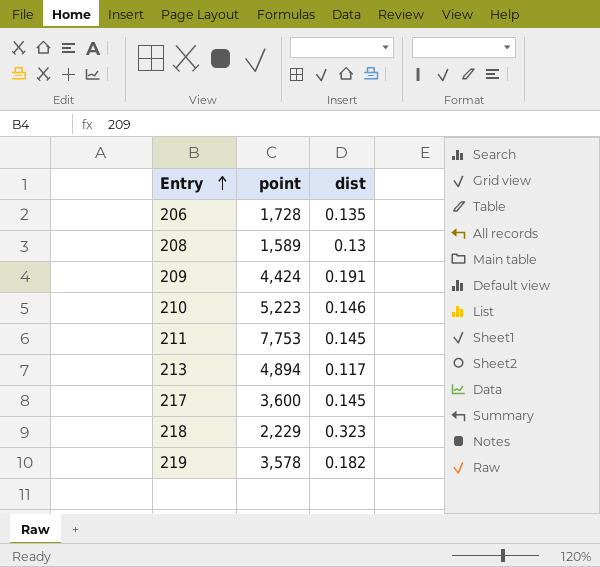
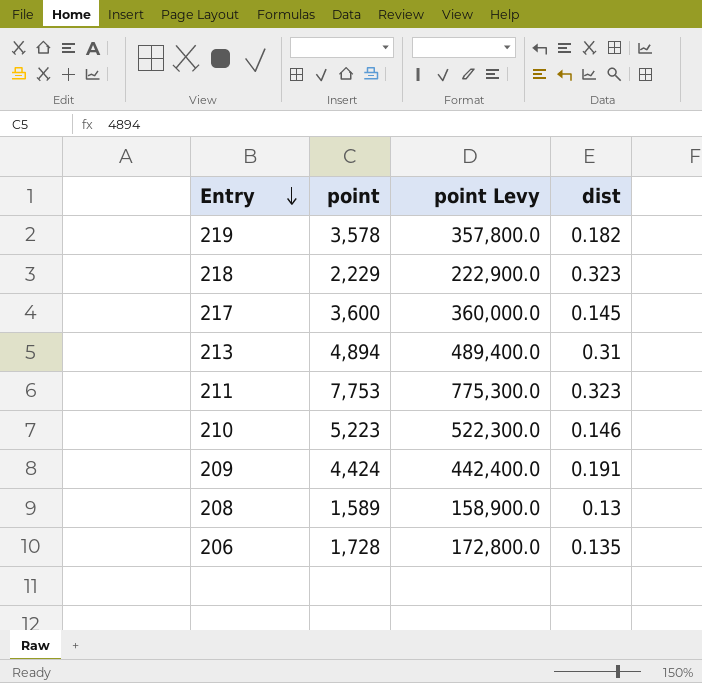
row order: Entry ascending -> Entry descending
column point Levy | formula: none -> [point] * 100
213 | dist: 0.117 -> 0.31
211 | dist: 0.145 -> 0.323

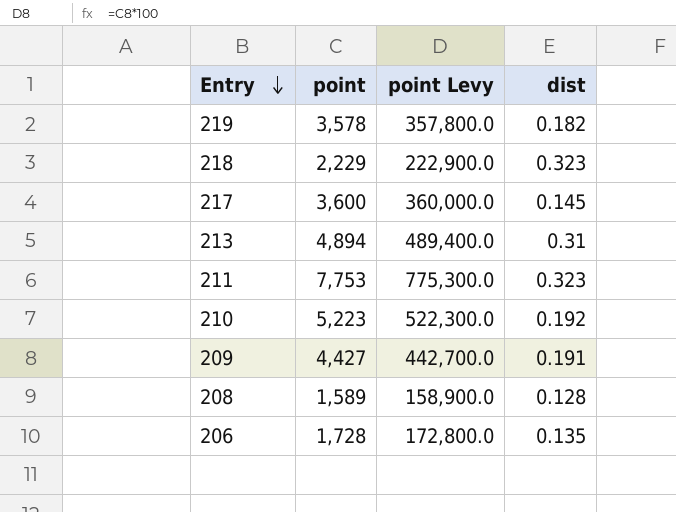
210 | dist: 0.146 -> 0.192
209 | point: 4,424 -> 4,427
209 | point Levy: 442,400.0 -> 442,700.0
208 | dist: 0.13 -> 0.128

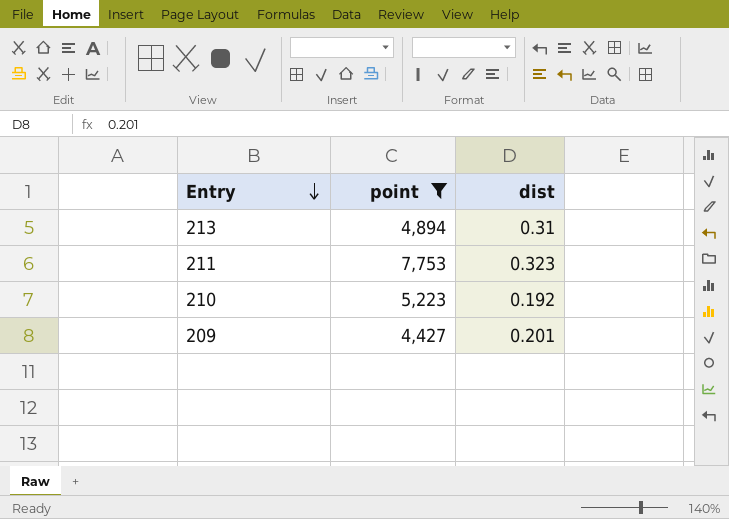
filter: none -> point >= 4,427
column point Levy | formula: [point] * 100 -> none
209 | dist: 0.191 -> 0.201

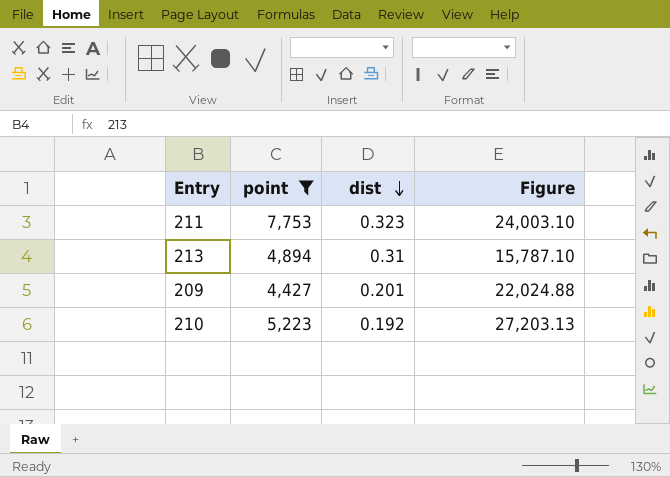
row order: Entry descending -> dist descending
column Figure | formula: none -> [point] / [dist]

